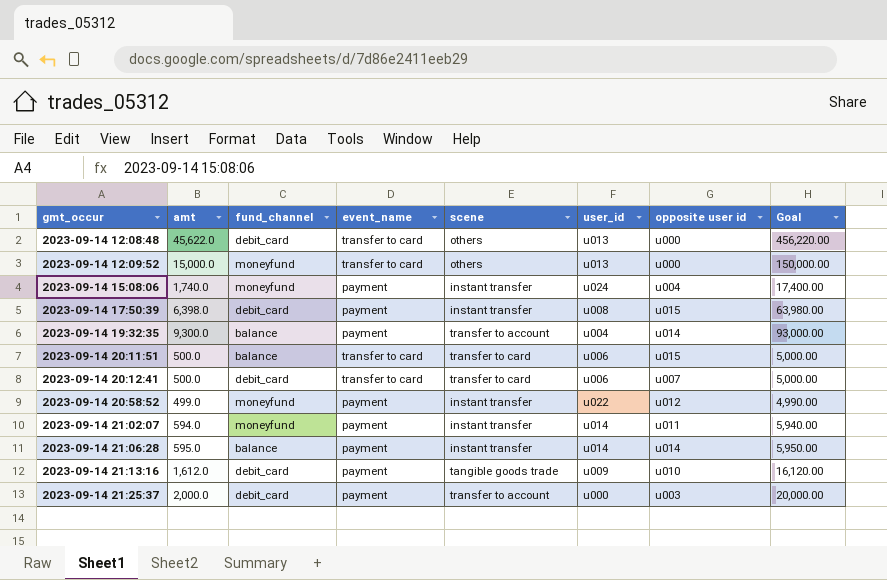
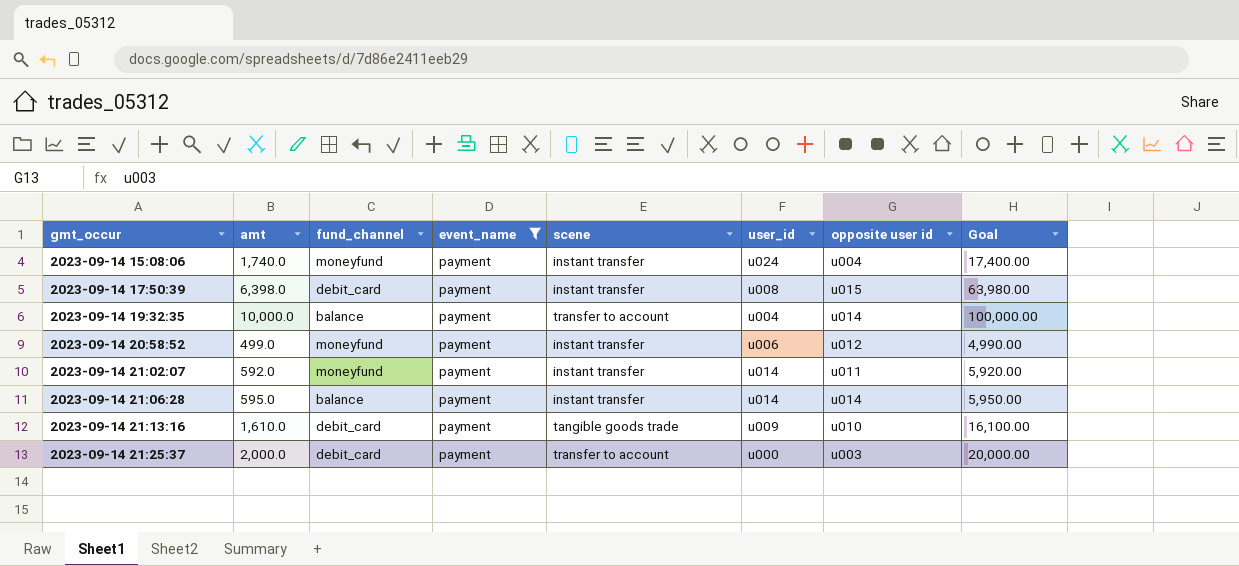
filter: none -> event_name = payment
2023-09-14 19:32:35 | amt: 9,300.0 -> 10,000.0
2023-09-14 19:32:35 | Goal: 93,000.00 -> 100,000.00
2023-09-14 20:58:52 | user_id: u022 -> u006
2023-09-14 21:02:07 | amt: 594.0 -> 592.0
2023-09-14 21:02:07 | Goal: 5,940.00 -> 5,920.00
2023-09-14 21:13:16 | amt: 1,612.0 -> 1,610.0
2023-09-14 21:13:16 | Goal: 16,120.00 -> 16,100.00

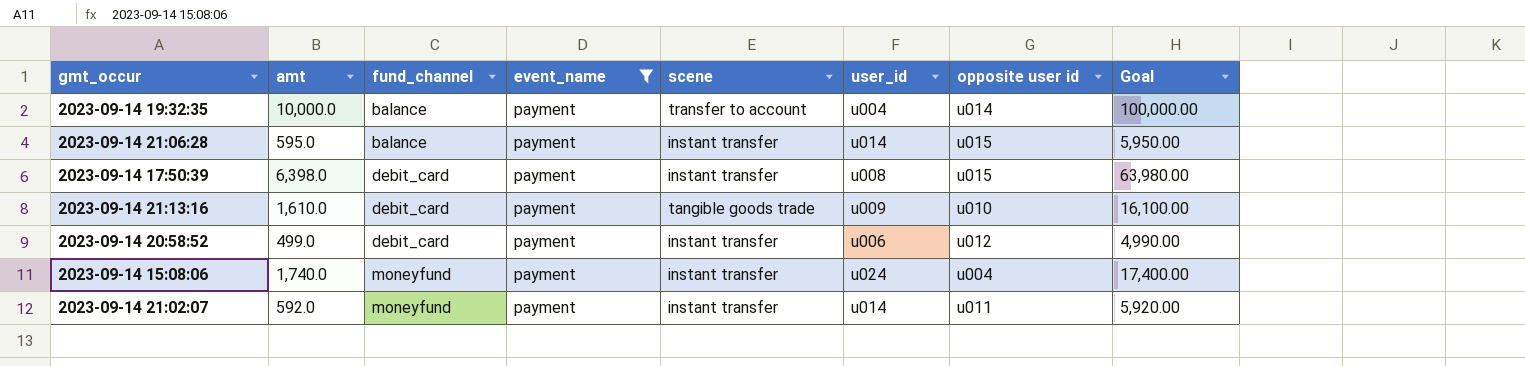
row order: gmt_occur ascending -> fund_channel ascending
row 2023-09-14 21:25:37: 2,000.0 | debit_card | payment | transfer to account | u000 | u003 | 20,000.00 -> none
2023-09-14 21:06:28 | opposite user id: u014 -> u015
2023-09-14 20:58:52 | fund_channel: moneyfund -> debit_card

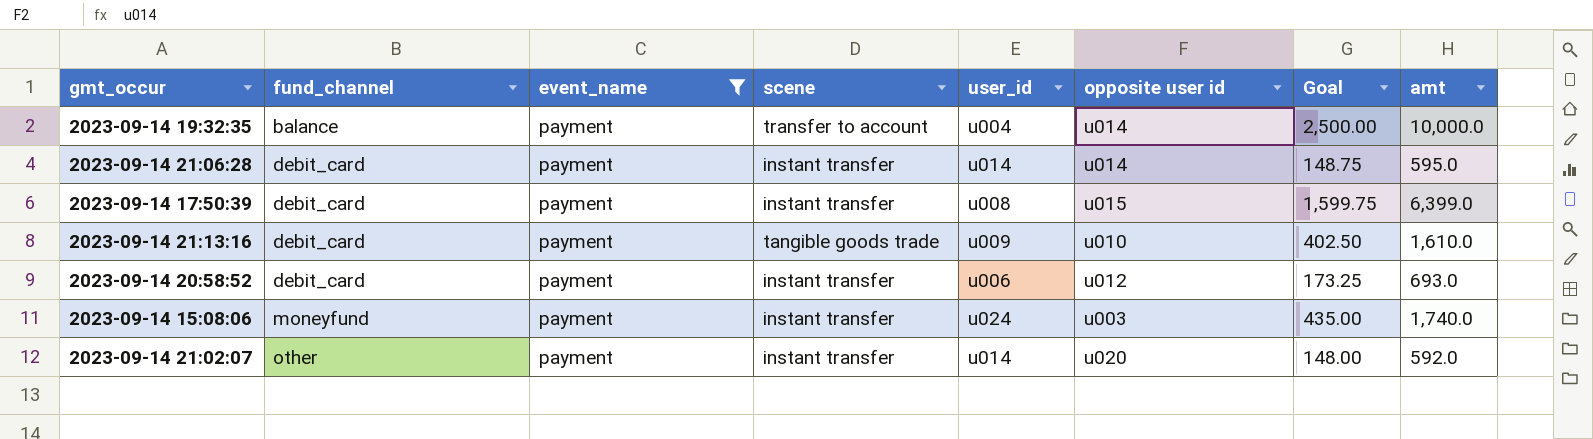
column Goal | formula: [amt] * 10 -> [amt] * 0.25
column amt | position: 2 -> 8
2023-09-14 21:06:28 | fund_channel: balance -> debit_card
2023-09-14 21:06:28 | opposite user id: u015 -> u014
2023-09-14 17:50:39 | amt: 6,398.0 -> 6,399.0
2023-09-14 20:58:52 | amt: 499.0 -> 693.0
2023-09-14 15:08:06 | opposite user id: u004 -> u003
2023-09-14 21:02:07 | fund_channel: moneyfund -> other
2023-09-14 21:02:07 | opposite user id: u011 -> u020

